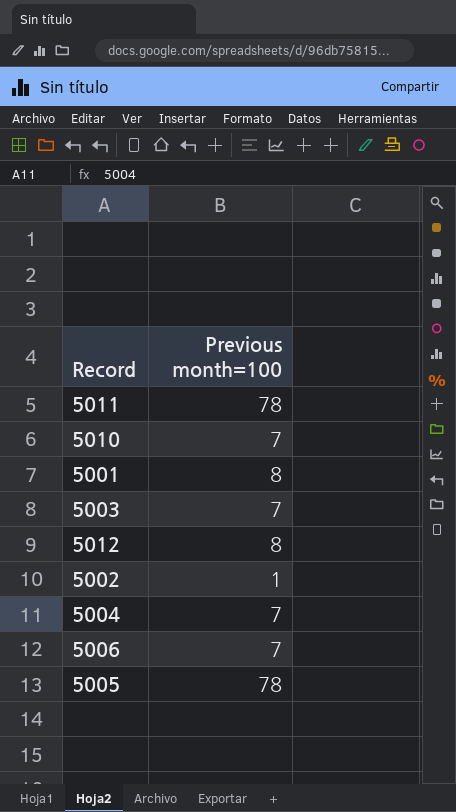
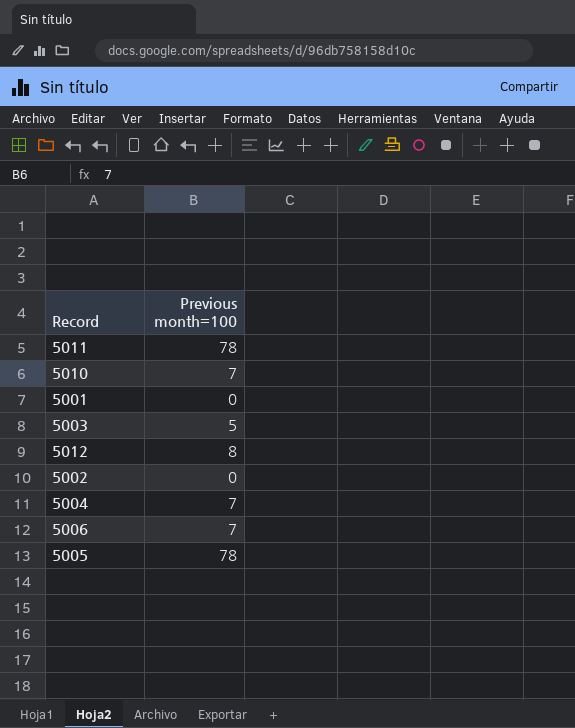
5001 | Previous month=100: 8 -> 0
5003 | Previous month=100: 7 -> 5
5002 | Previous month=100: 1 -> 0

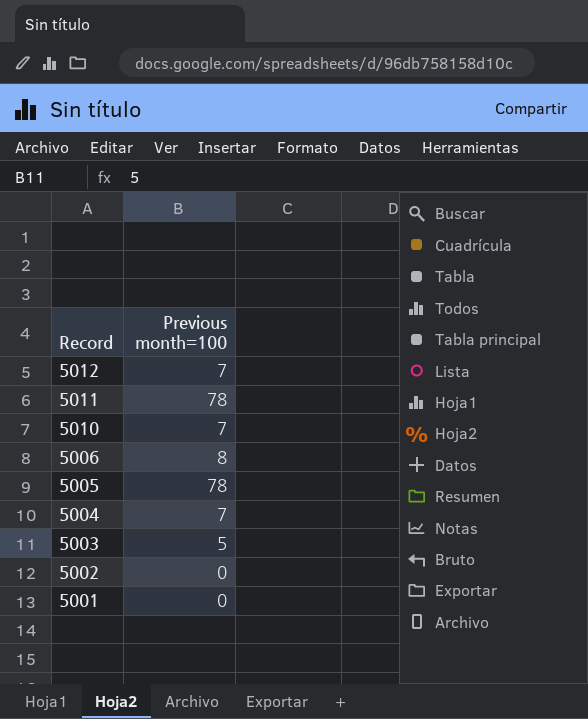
row order: none -> Record descending
5012 | Previous month=100: 8 -> 7
5006 | Previous month=100: 7 -> 8

